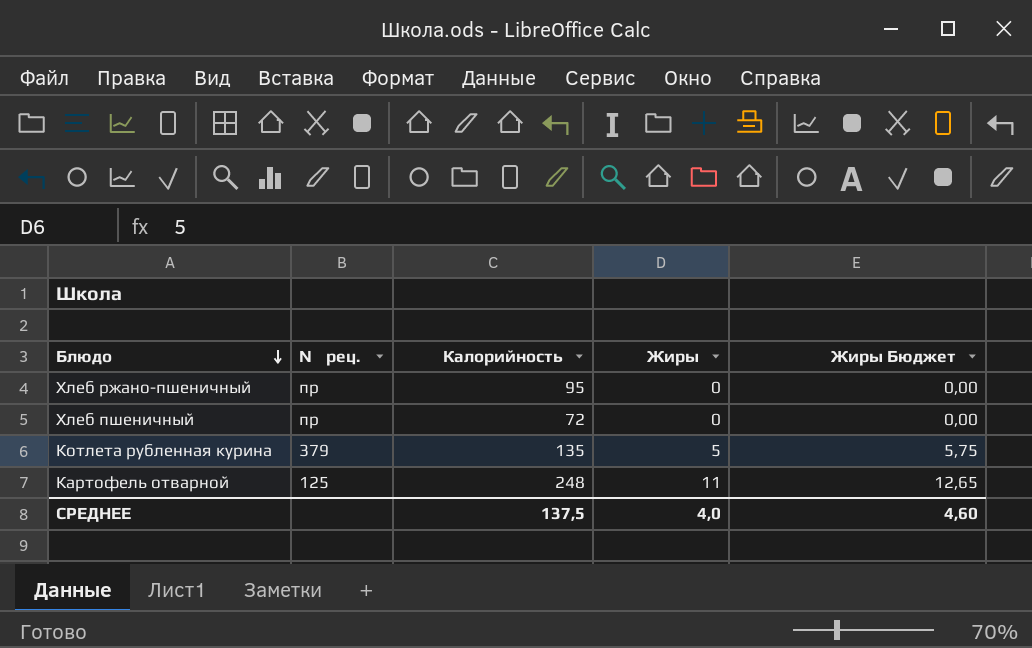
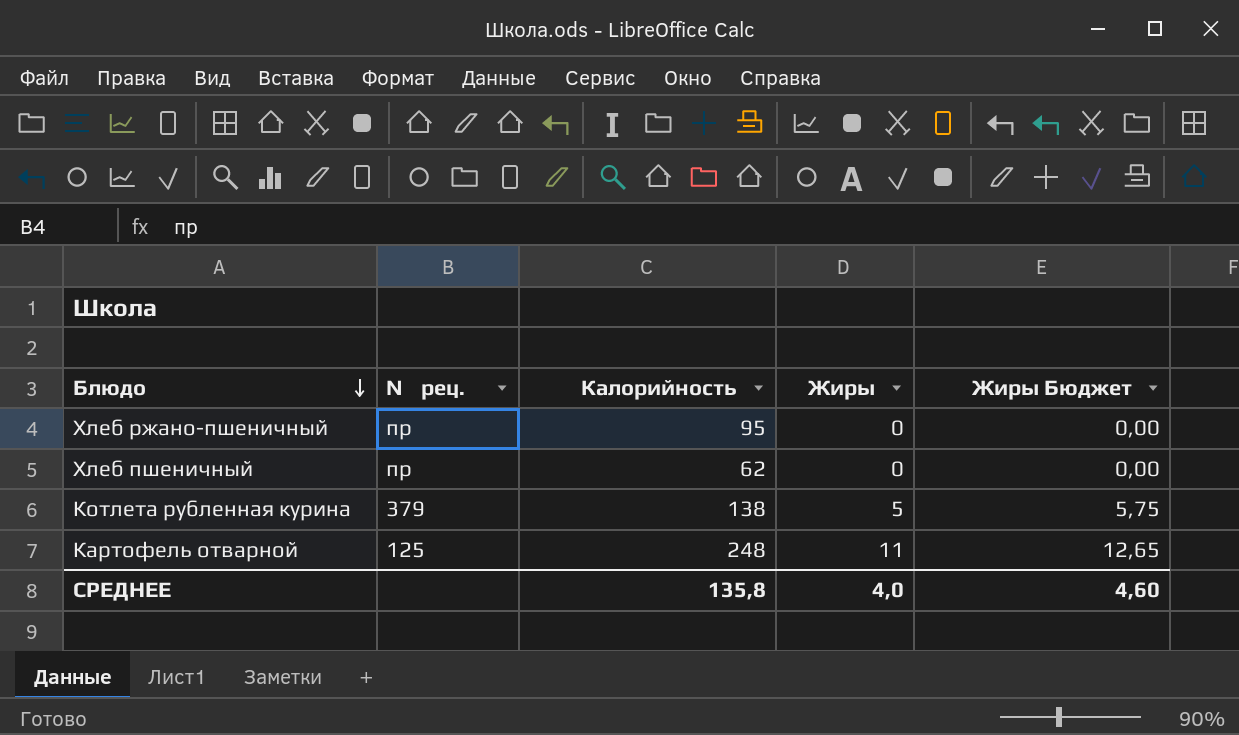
Хлеб пшеничный | Калорийность: 72 -> 62
Котлета рубленная курина | Калорийность: 135 -> 138
СРЕДНЕЕ | Калорийность: 137,5 -> 135,8

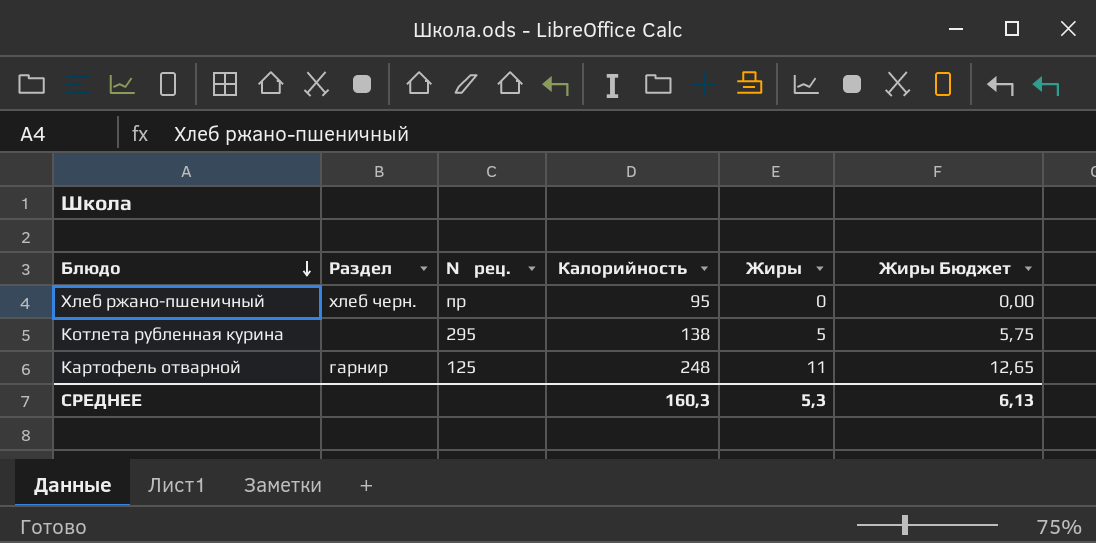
column Раздел | position: none -> 2
row Хлеб пшеничный: пр | 62 | 0 | 0,00 -> none
Котлета рубленная курина | № рец.: 379 -> 295
СРЕДНЕЕ | Калорийность: 135,8 -> 160,3
СРЕДНЕЕ | Жиры: 4,0 -> 5,3
СРЕДНЕЕ | Жиры Бюджет: 4,60 -> 6,13

